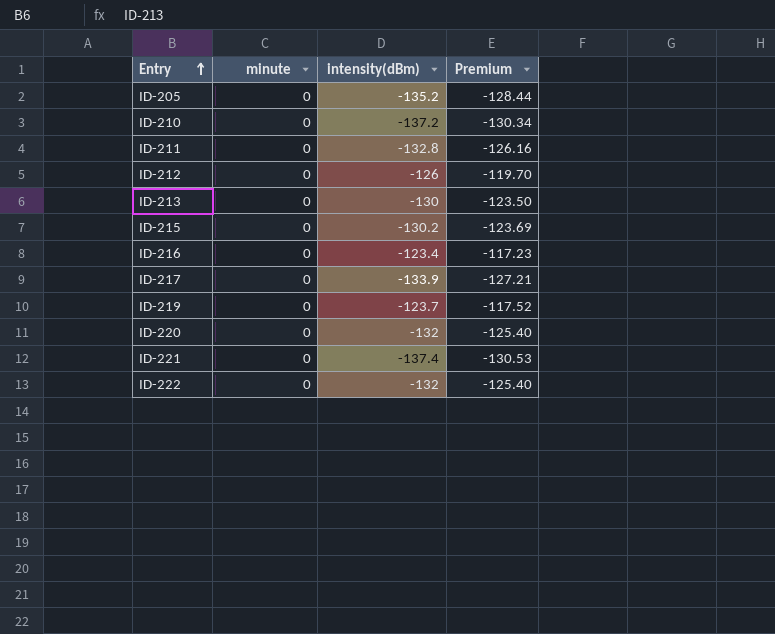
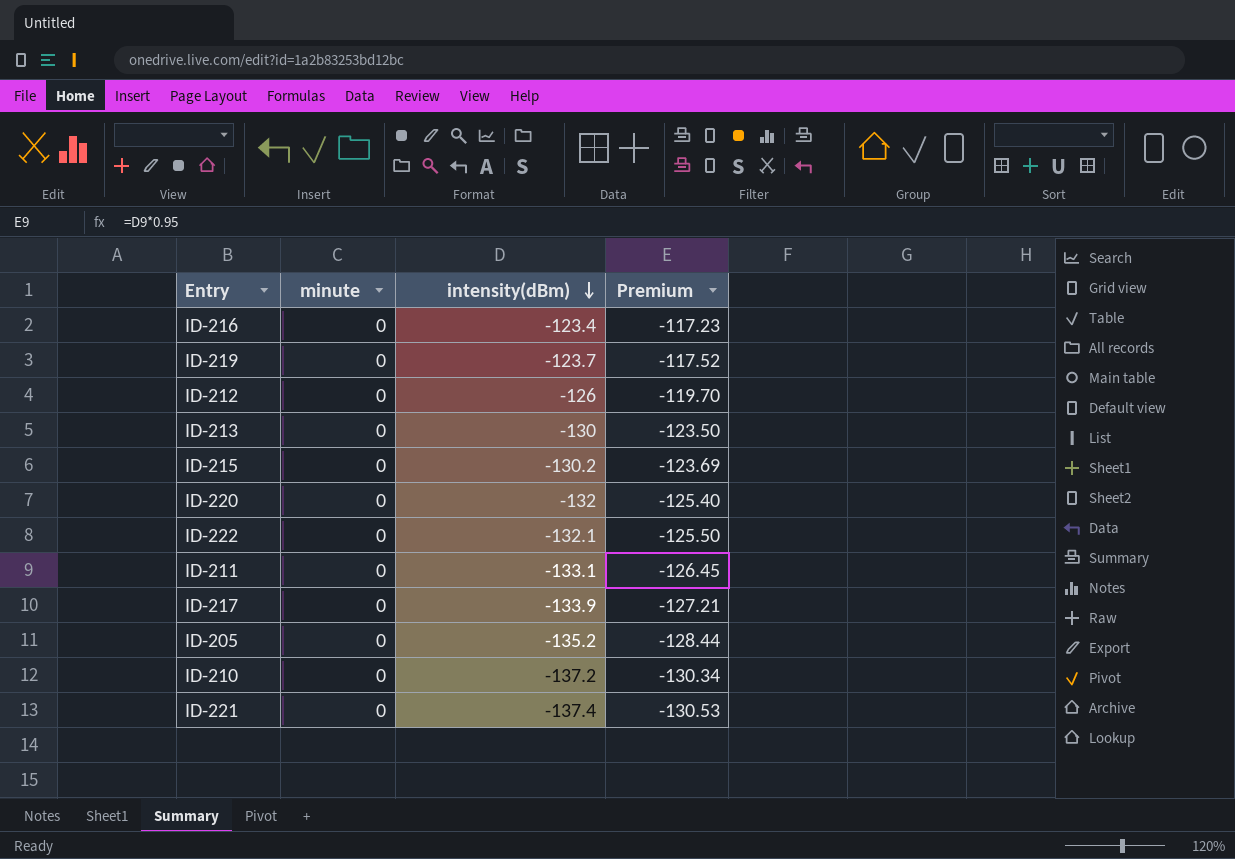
row order: Entry ascending -> intensity(dBm) descending
ID-222 | intensity(dBm): -132 -> -132.1
ID-222 | Premium: -125.40 -> -125.50
ID-211 | intensity(dBm): -132.8 -> -133.1
ID-211 | Premium: -126.16 -> -126.45

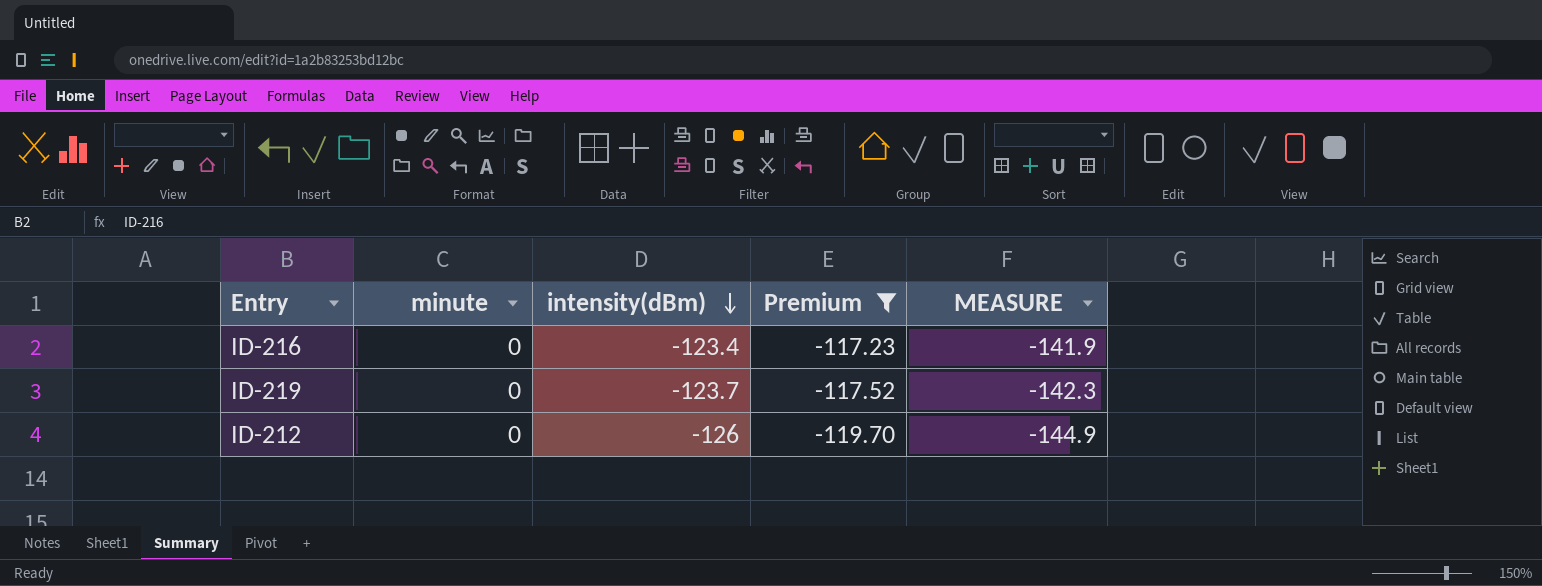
filter: none -> Premium >= -119.70
column MEASURE | formula: none -> [intensity(dBm)] * 1.15

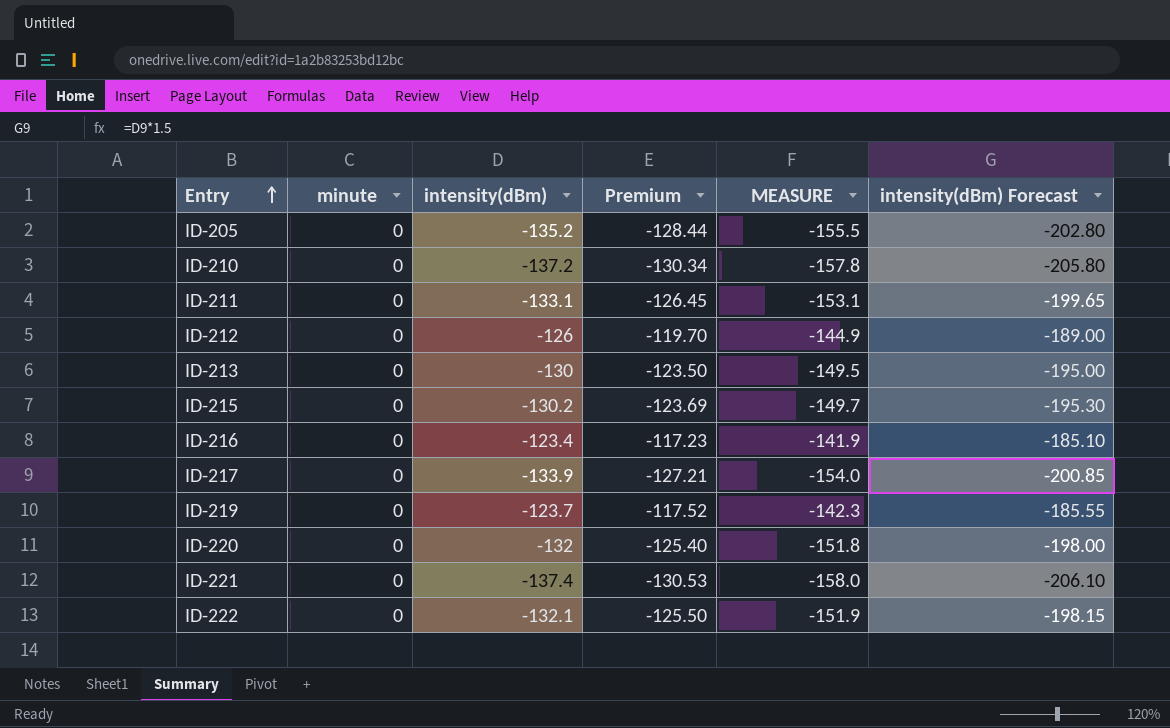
filter: Premium >= -119.70 -> none
row order: intensity(dBm) descending -> Entry ascending
column intensity(dBm) Forecast | formula: none -> [intensity(dBm)] * 1.5

